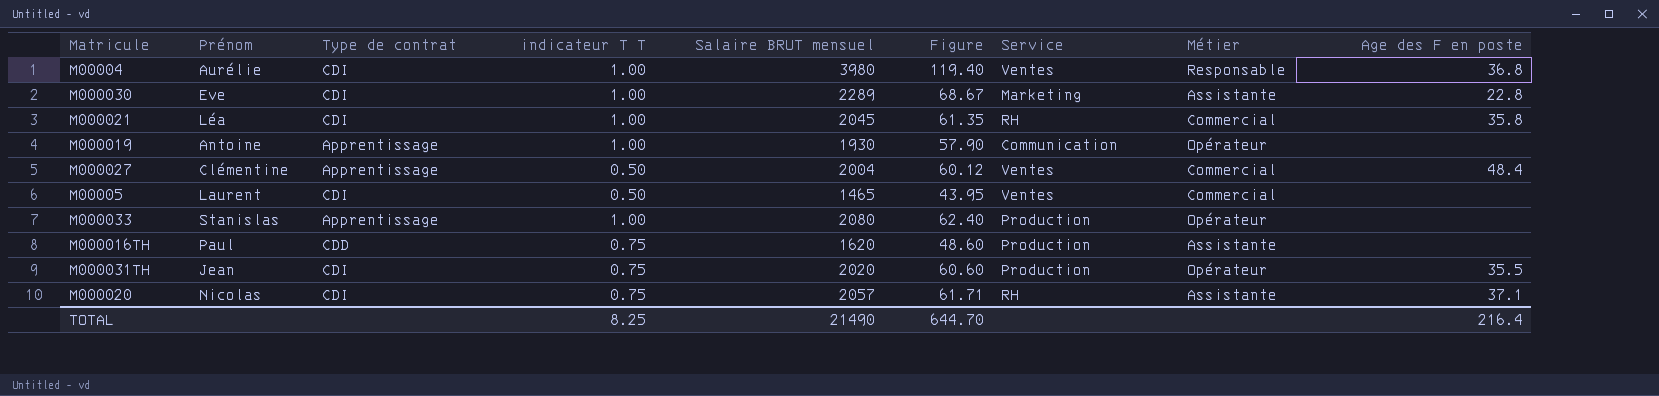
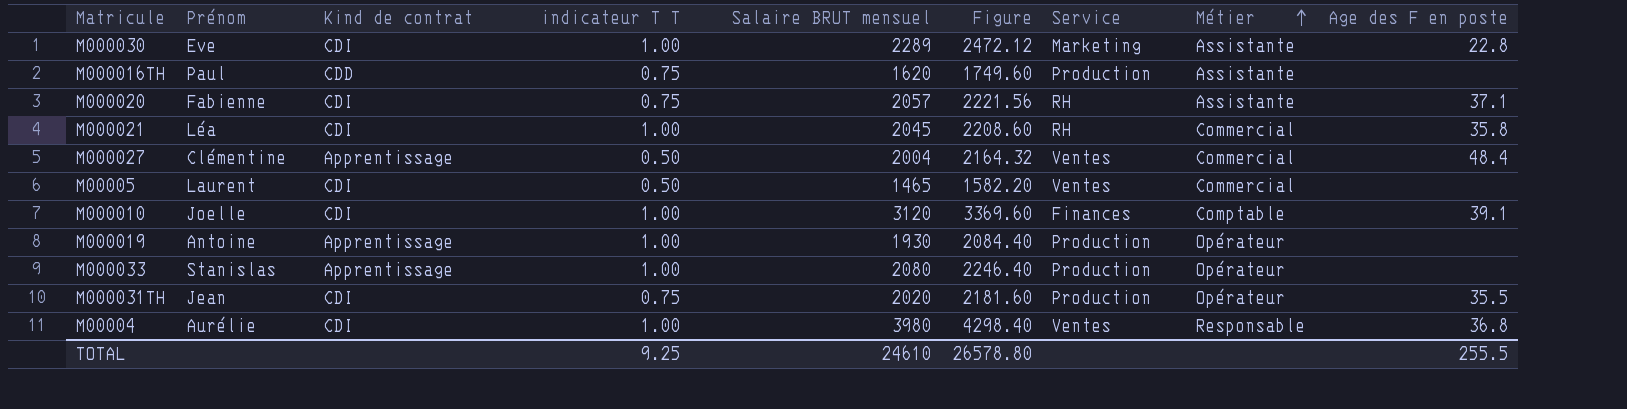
row order: none -> Métier ascending
column name: Type de contrat -> Kind de contrat
column Figure | formula: [Salaire BRUT mensuel] * 0.03 -> [Salaire BRUT mensuel] * 1.08
M000020 | Prénom: Nicolas -> Fabienne
row M000010: none -> Joelle | CDI | 1.00 | 3120 | 3369.60 | Finances | Comptable | 39.1
M000019 | Service: Communication -> Production
TOTAL | indicateur T T: 8.25 -> 9.25
TOTAL | Salaire BRUT mensuel: 21490 -> 24610
TOTAL | Figure: 644.70 -> 26578.80
TOTAL | Age des F en poste: 216.4 -> 255.5

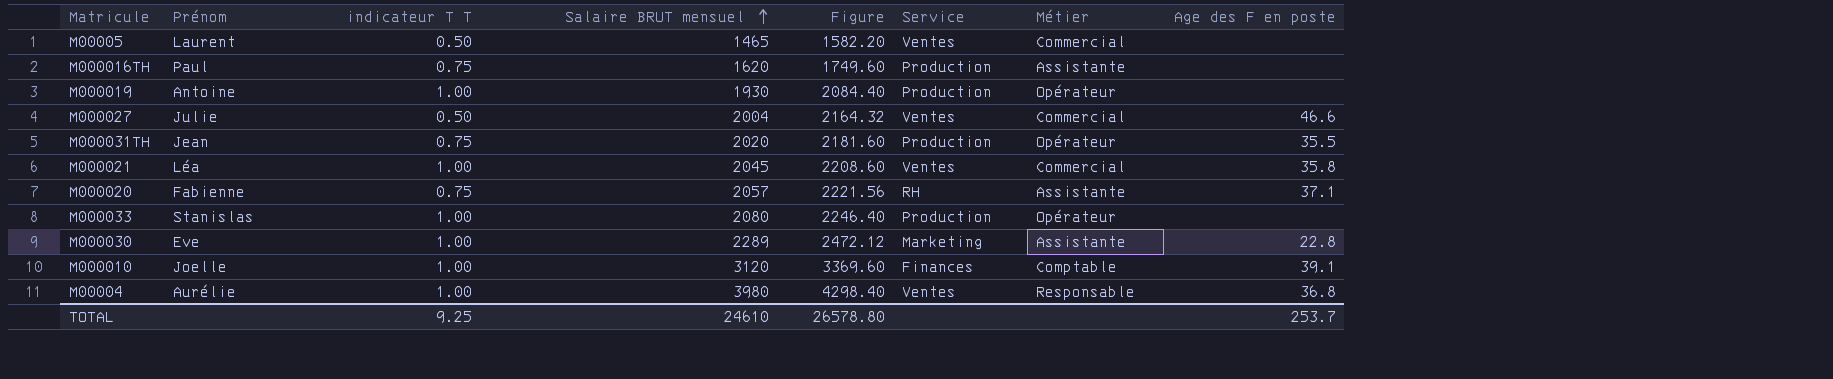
row order: Métier ascending -> Salaire BRUT mensuel ascending
column Kind de contrat | position: 3 -> none
M000027 | Prénom: Clémentine -> Julie
M000027 | Age des F en poste: 48.4 -> 46.6
M000021 | Service: RH -> Ventes
TOTAL | Age des F en poste: 255.5 -> 253.7

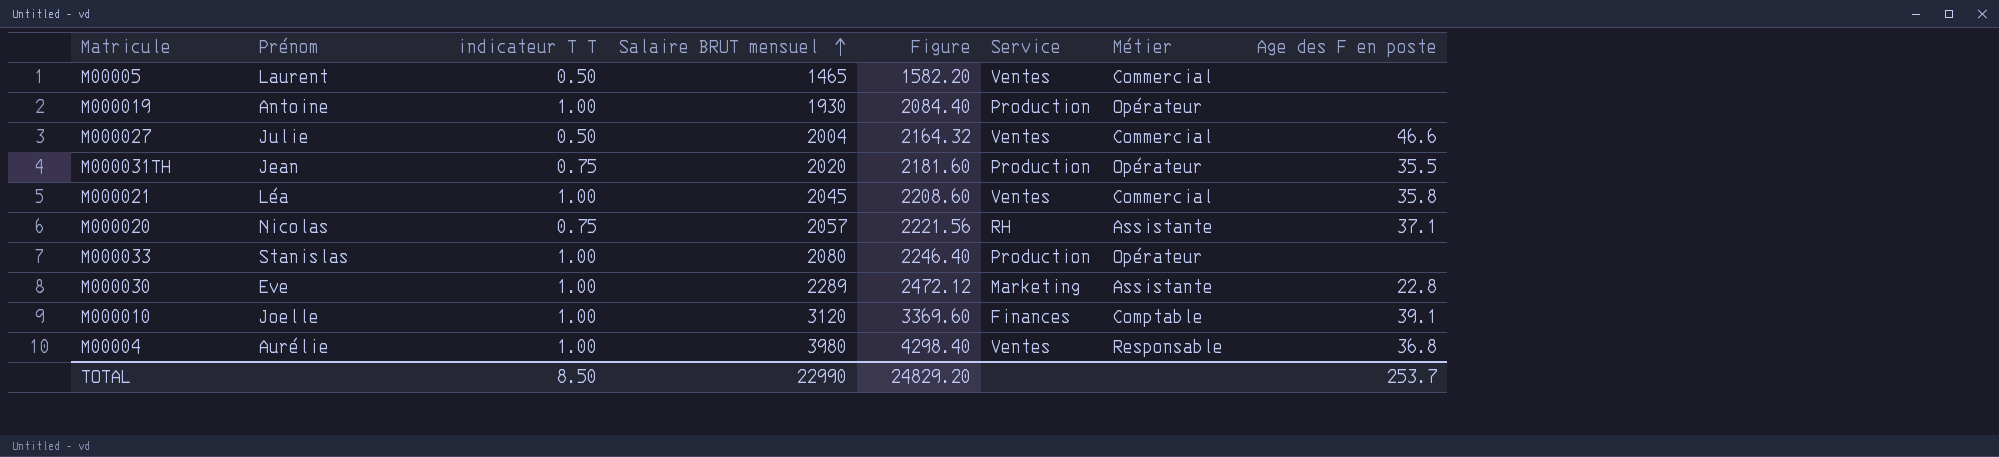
row M000016TH: Paul | 0.75 | 1620 | 1749.60 | Production | Assistante | none -> none
M000020 | Prénom: Fabienne -> Nicolas
TOTAL | indicateur T T: 9.25 -> 8.50
TOTAL | Salaire BRUT mensuel: 24610 -> 22990
TOTAL | Figure: 26578.80 -> 24829.20

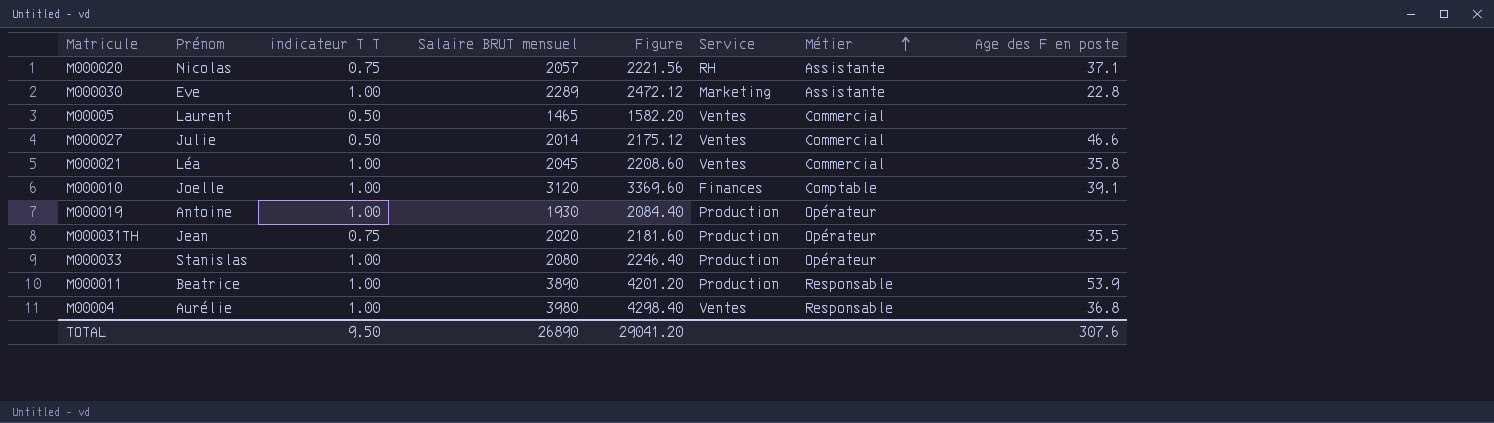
row order: Salaire BRUT mensuel ascending -> Métier ascending
M000027 | Salaire BRUT mensuel: 2004 -> 2014
M000027 | Figure: 2164.32 -> 2175.12
row M000011: none -> Beatrice | 1.00 | 3890 | 4201.20 | Production | Responsable | 53.9
TOTAL | indicateur T T: 8.50 -> 9.50
TOTAL | Salaire BRUT mensuel: 22990 -> 26890
TOTAL | Figure: 24829.20 -> 29041.20
TOTAL | Age des F en poste: 253.7 -> 307.6

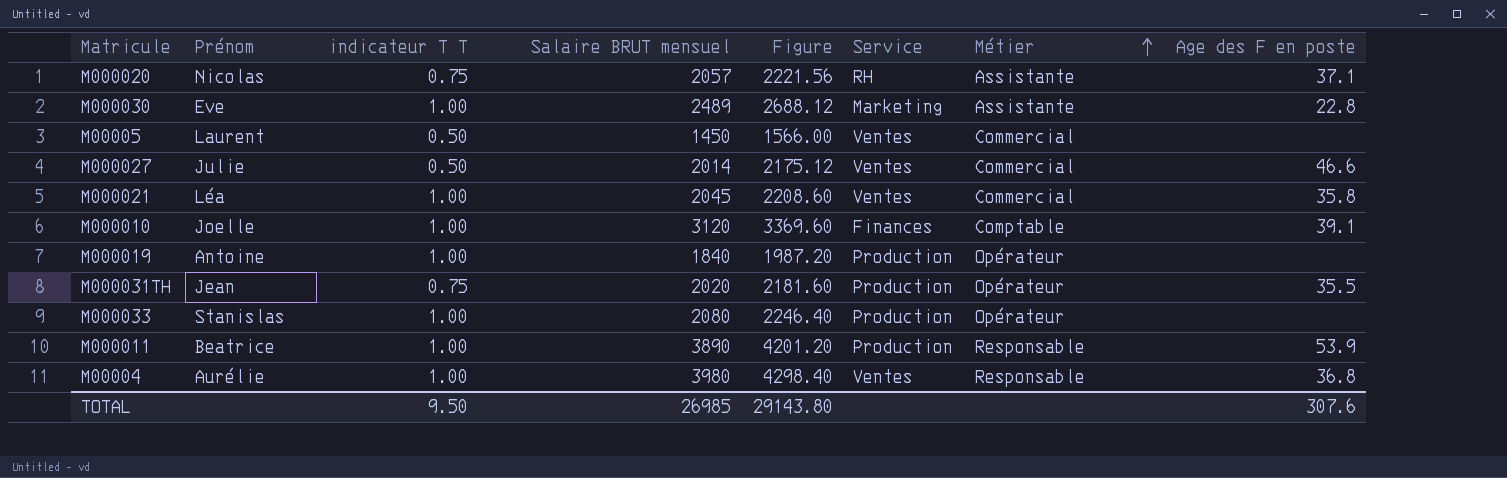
M000030 | Salaire BRUT mensuel: 2289 -> 2489
M000030 | Figure: 2472.12 -> 2688.12
M00005 | Salaire BRUT mensuel: 1465 -> 1450
M00005 | Figure: 1582.20 -> 1566.00
M000019 | Salaire BRUT mensuel: 1930 -> 1840
M000019 | Figure: 2084.40 -> 1987.20
TOTAL | Salaire BRUT mensuel: 26890 -> 26985
TOTAL | Figure: 29041.20 -> 29143.80

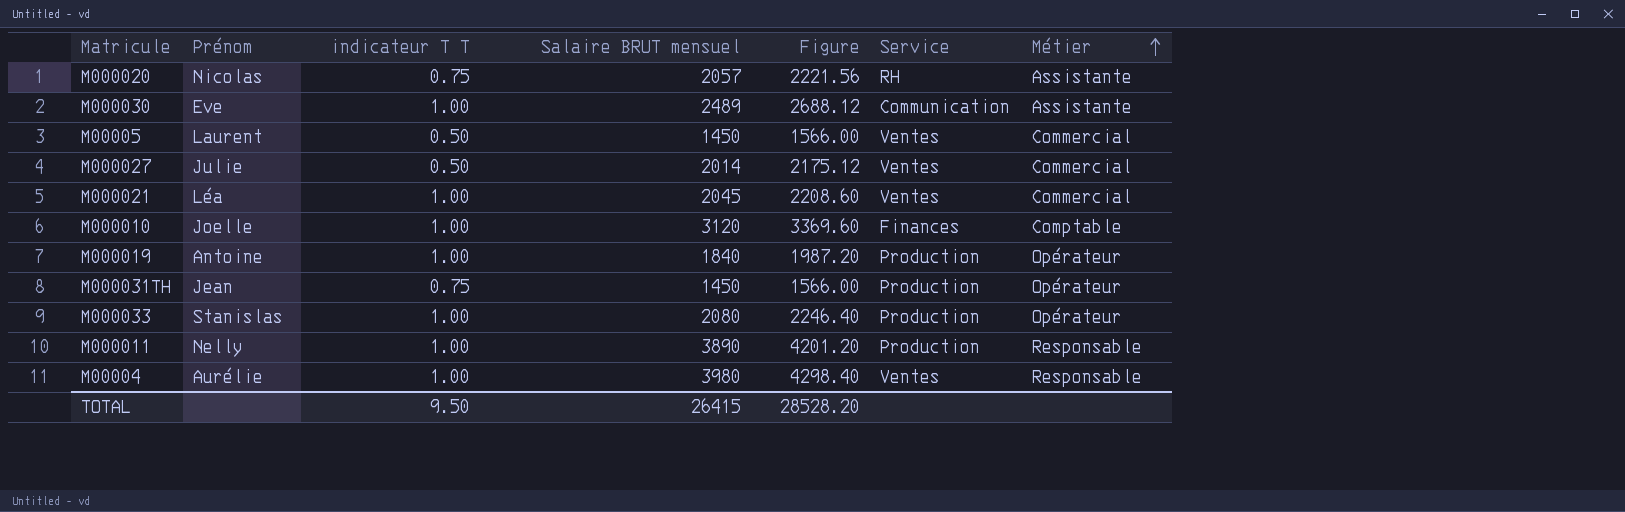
column Age des F en poste | position: 8 -> none
M000030 | Service: Marketing -> Communication
M000031TH | Salaire BRUT mensuel: 2020 -> 1450
M000031TH | Figure: 2181.60 -> 1566.00
M000011 | Prénom: Beatrice -> Nelly
TOTAL | Salaire BRUT mensuel: 26985 -> 26415
TOTAL | Figure: 29143.80 -> 28528.20

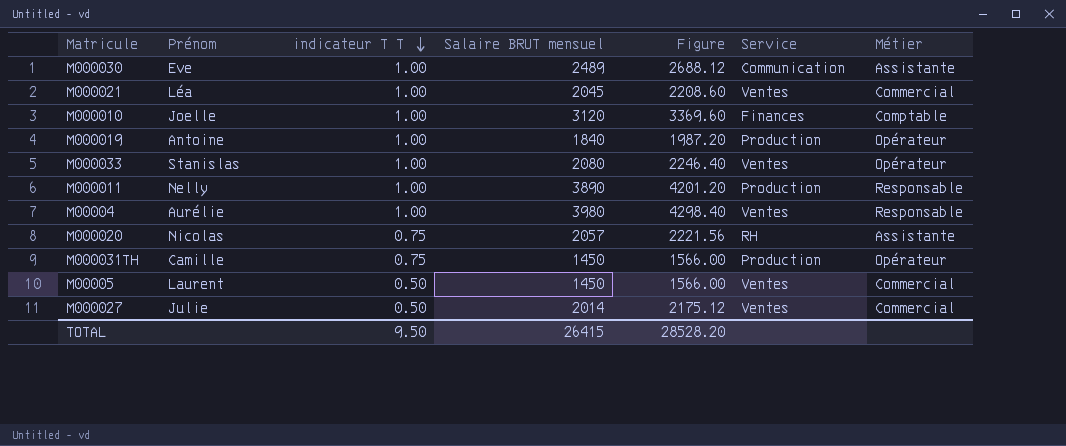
row order: Métier ascending -> indicateur T T descending
M000033 | Service: Production -> Ventes
M000031TH | Prénom: Jean -> Camille

